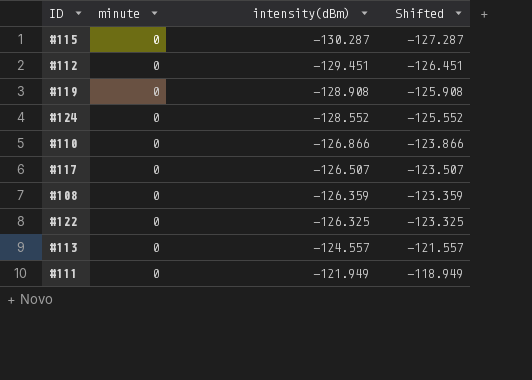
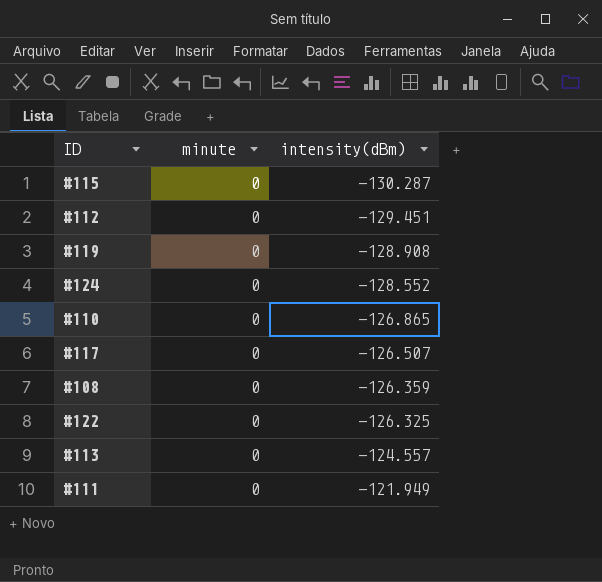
column Shifted | formula: [intensity(dBm)] + 3 -> none
#110 | intensity(dBm): -126.866 -> -126.865

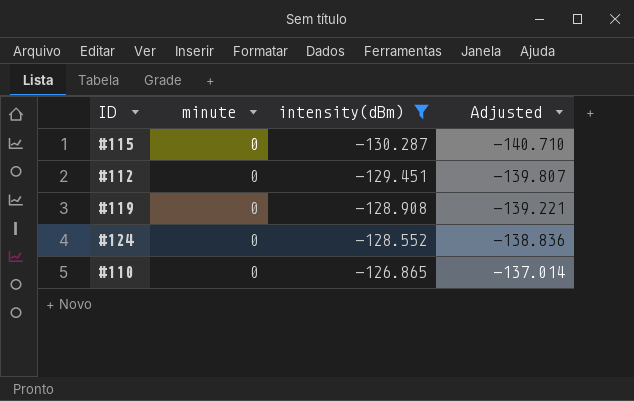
filter: none -> intensity(dBm) <= -126.865
column Adjusted | formula: none -> [intensity(dBm)] * 1.08

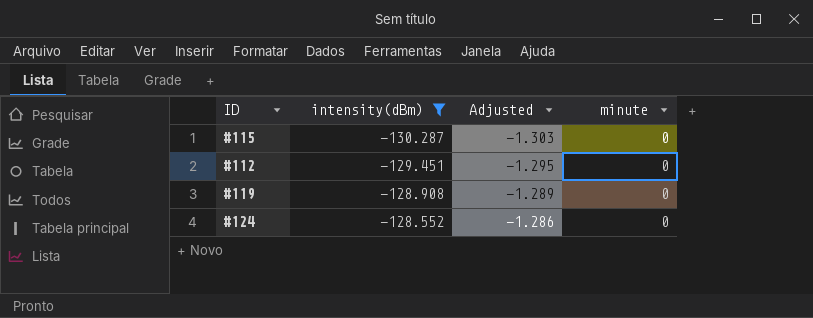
column Adjusted | formula: [intensity(dBm)] * 1.08 -> [intensity(dBm)] * 0.01
column minute | position: 2 -> 4
row #110: 0 | -126.865 | -137.014 -> none

